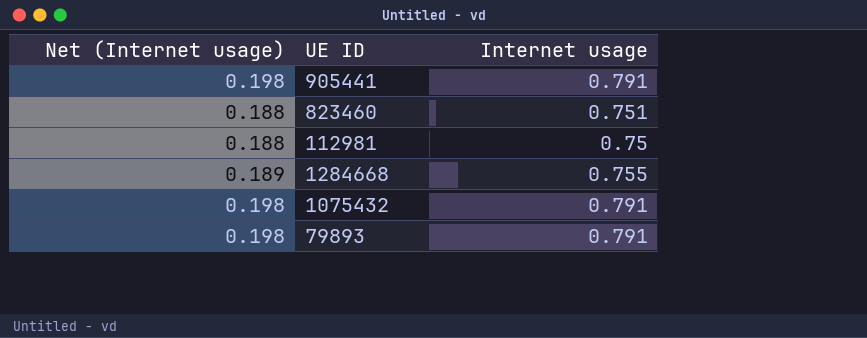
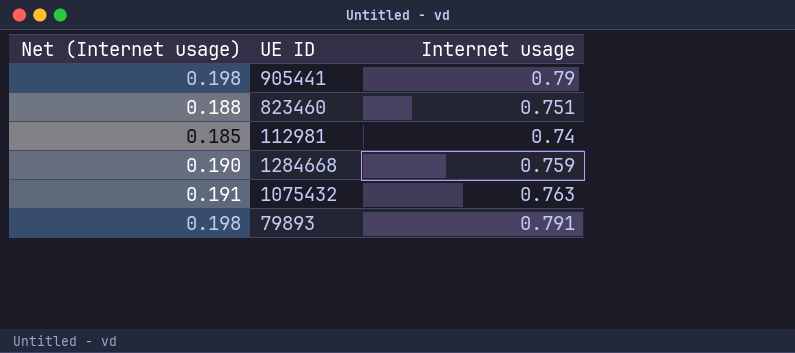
905441 | Internet usage: 0.791 -> 0.79
112981 | Net (Internet usage): 0.188 -> 0.185
112981 | Internet usage: 0.75 -> 0.74
1284668 | Net (Internet usage): 0.189 -> 0.190
1284668 | Internet usage: 0.755 -> 0.759
1075432 | Net (Internet usage): 0.198 -> 0.191
1075432 | Internet usage: 0.791 -> 0.763

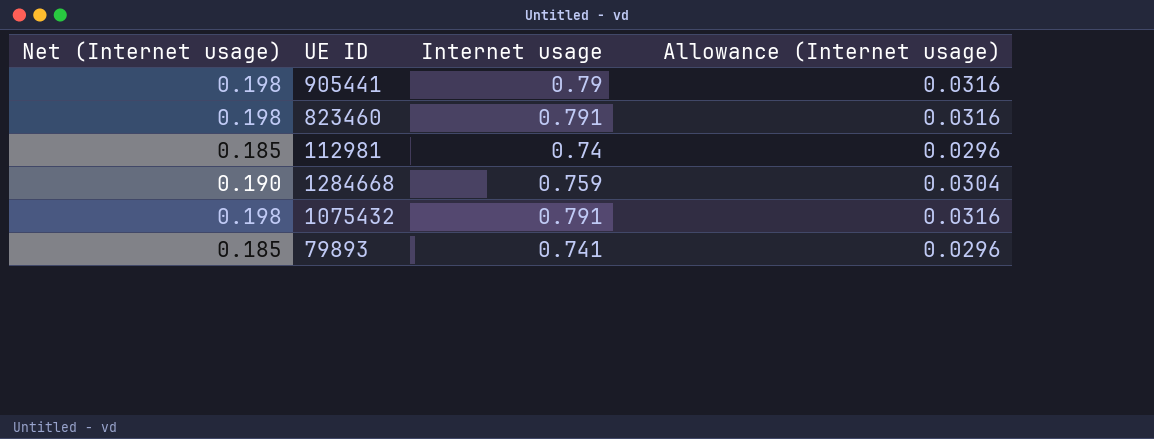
column Allowance (Internet usage) | formula: none -> [Internet usage] * 0.04
823460 | Net (Internet usage): 0.188 -> 0.198
823460 | Internet usage: 0.751 -> 0.791
1075432 | Net (Internet usage): 0.191 -> 0.198
1075432 | Internet usage: 0.763 -> 0.791
79893 | Net (Internet usage): 0.198 -> 0.185
79893 | Internet usage: 0.791 -> 0.741

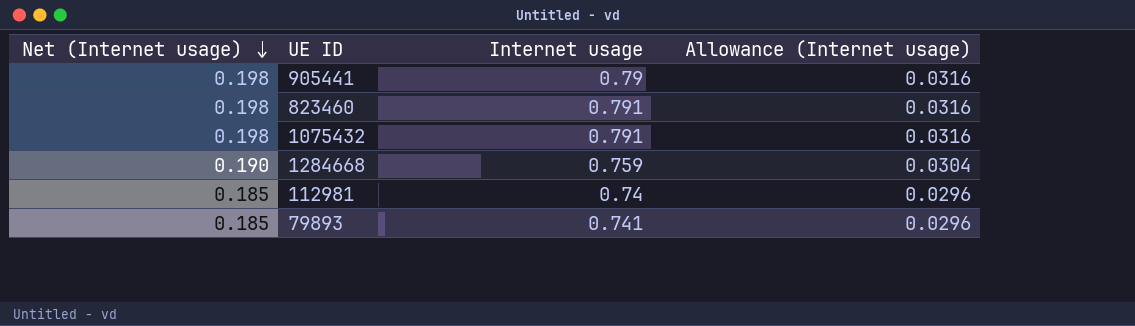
row order: none -> Net (Internet usage) descending

